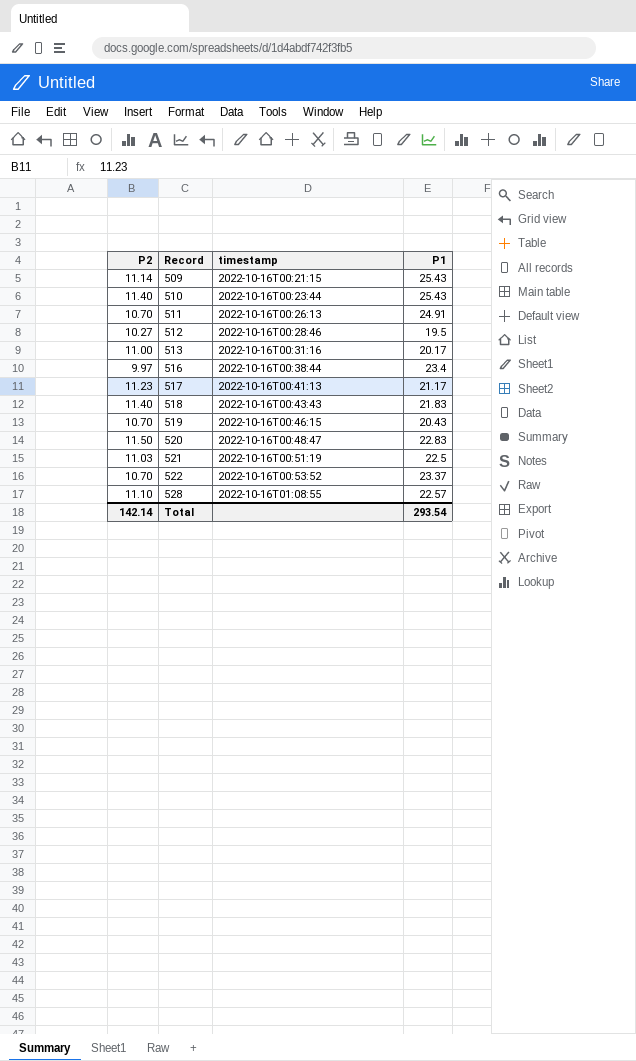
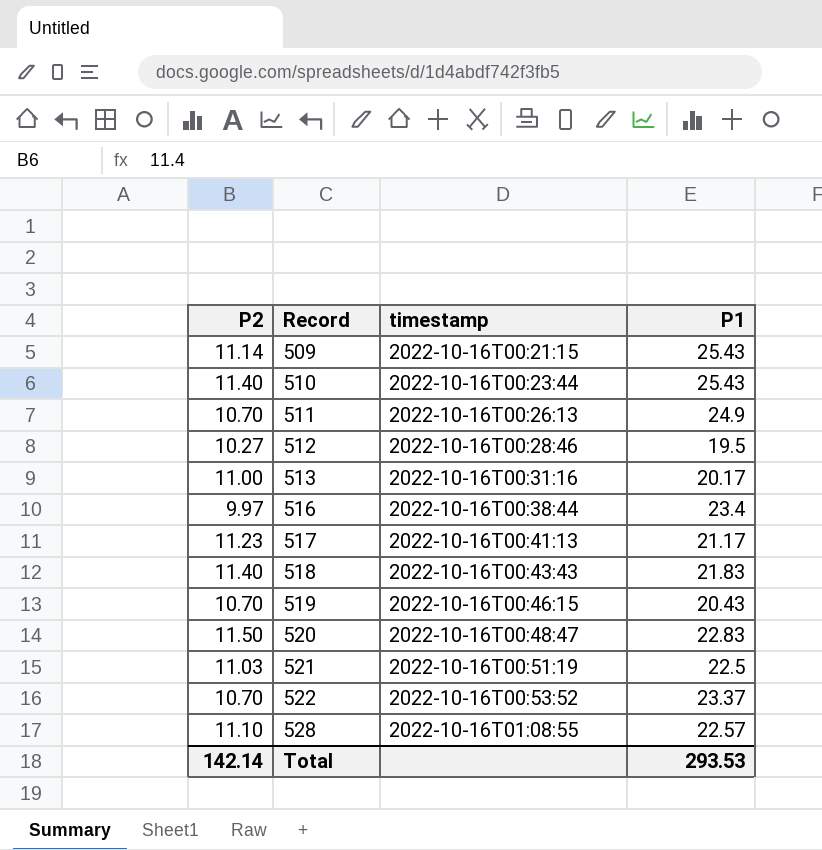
511 | P1: 24.91 -> 24.9
Total | P1: 293.54 -> 293.53

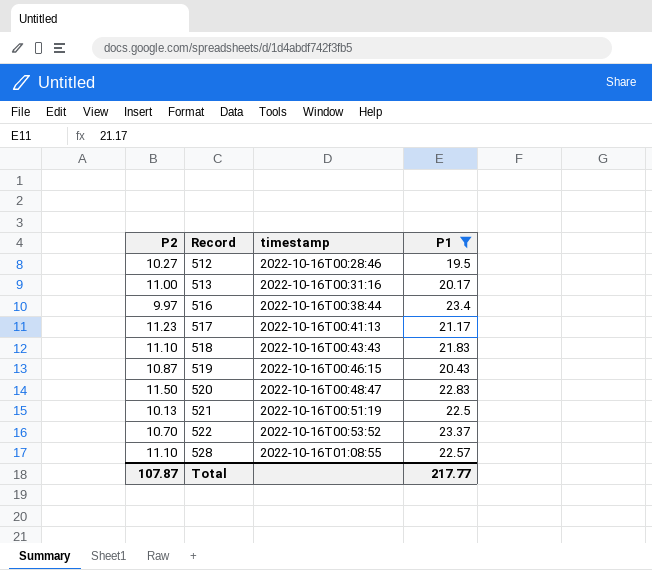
filter: none -> P1 <= 23.4
518 | P2: 11.40 -> 11.10
519 | P2: 10.70 -> 10.87
521 | P2: 11.03 -> 10.13
Total | P2: 142.14 -> 107.87
Total | P1: 293.53 -> 217.77

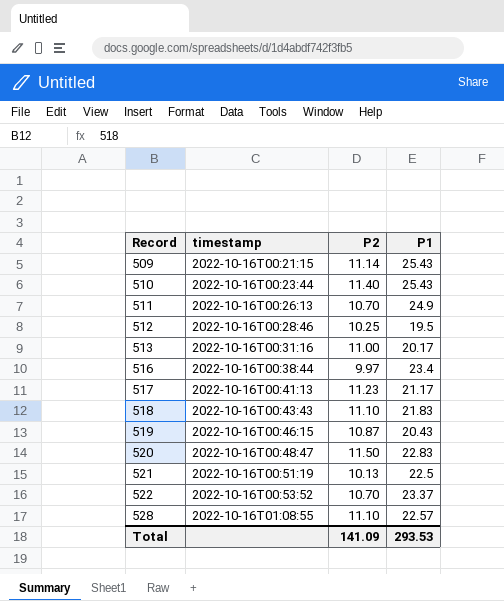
filter: P1 <= 23.4 -> none
column P2 | position: 1 -> 3
512 | P2: 10.27 -> 10.25
Total | P2: 107.87 -> 141.09
Total | P1: 217.77 -> 293.53

